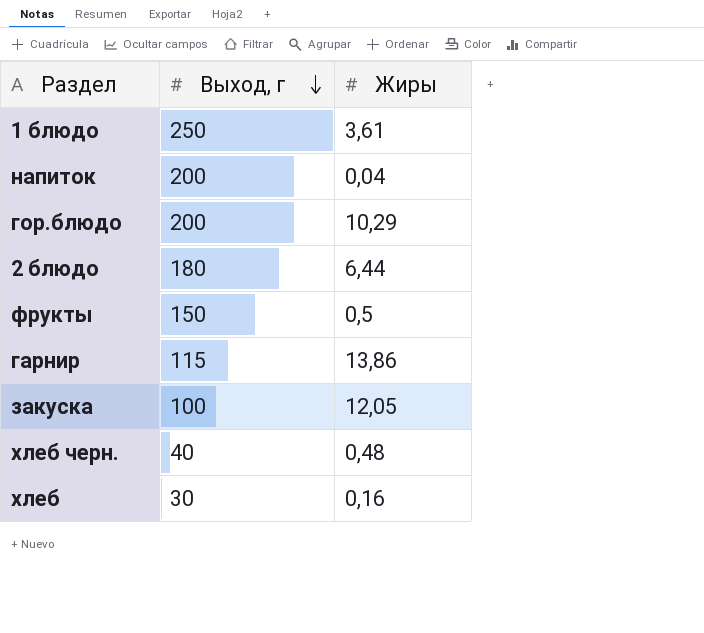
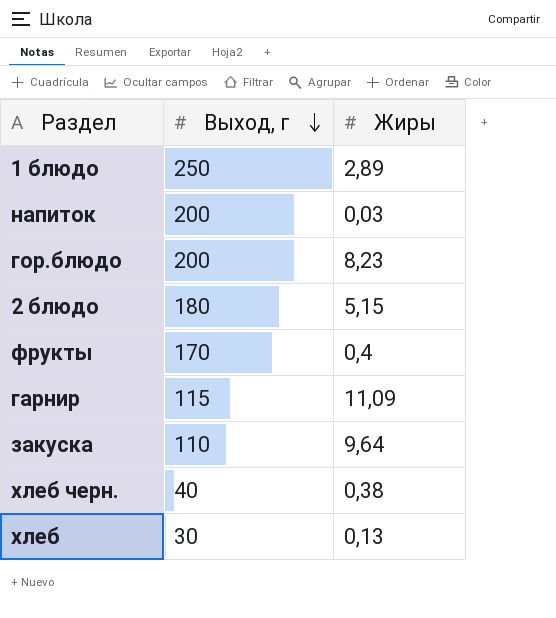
1 блюдо | Жиры: 3,61 -> 2,89
напиток | Жиры: 0,04 -> 0,03
гор.блюдо | Жиры: 10,29 -> 8,23
2 блюдо | Жиры: 6,44 -> 5,15
фрукты | Выход, г: 150 -> 170
фрукты | Жиры: 0,5 -> 0,4
гарнир | Жиры: 13,86 -> 11,09
закуска | Выход, г: 100 -> 110
закуска | Жиры: 12,05 -> 9,64
хлеб черн. | Жиры: 0,48 -> 0,38
хлеб | Жиры: 0,16 -> 0,13

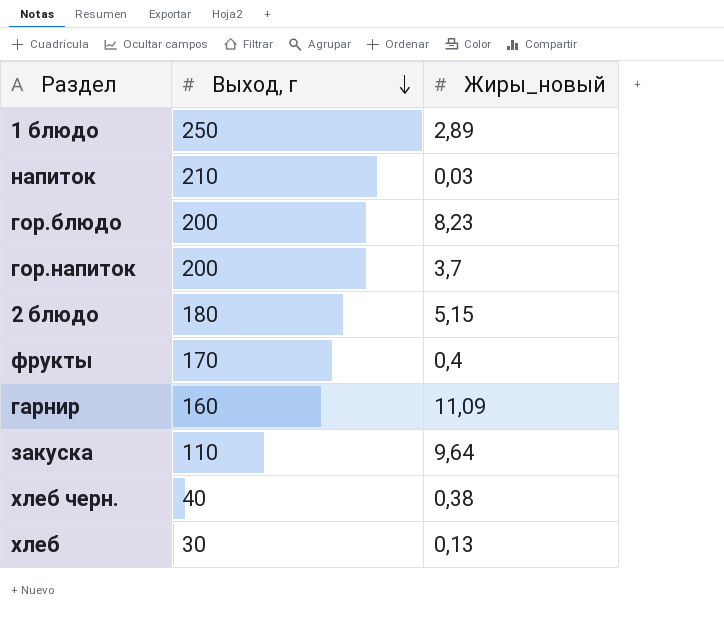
column name: Жиры -> Жиры_новый
напиток | Выход, г: 200 -> 210
row гор.напиток: none -> 200 | 3,7
гарнир | Выход, г: 115 -> 160

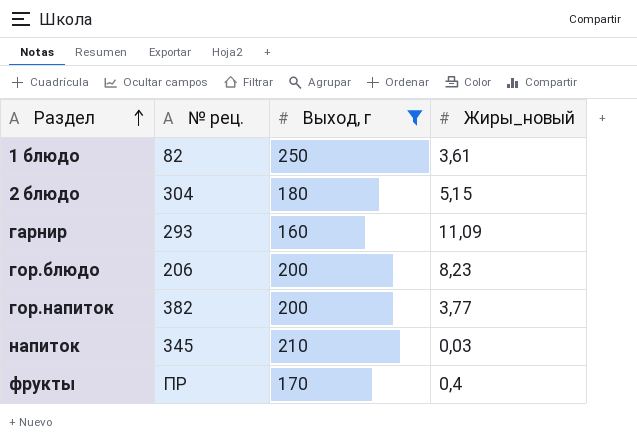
filter: none -> Выход, г >= 160
row order: Выход, г descending -> Раздел ascending
column № рец. | position: none -> 2
1 блюдо | Жиры_новый: 2,89 -> 3,61
гор.напиток | Жиры_новый: 3,7 -> 3,77

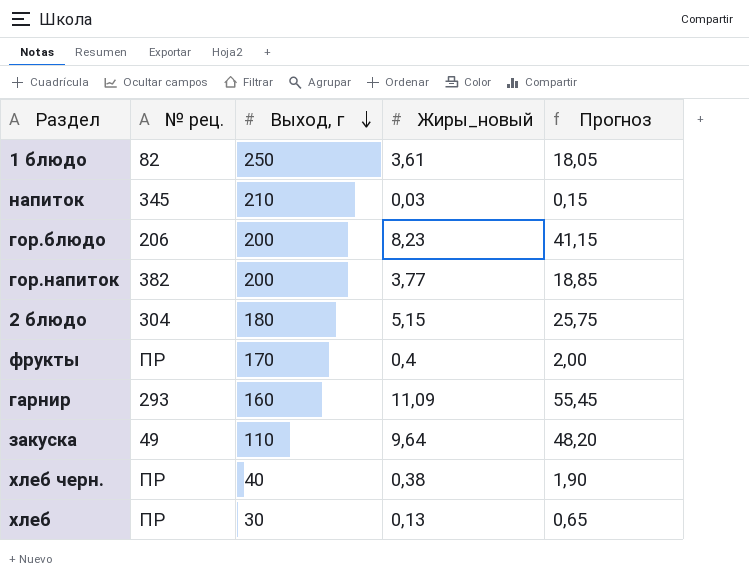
filter: Выход, г >= 160 -> none
row order: Раздел ascending -> Выход, г descending
column Прогноз | formula: none -> [Жиры_новый] * 5

